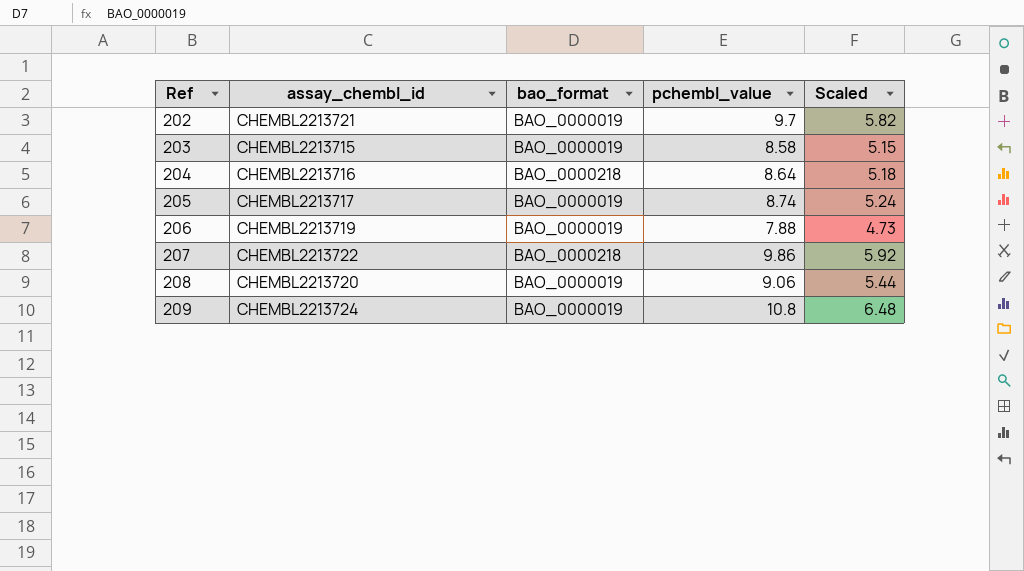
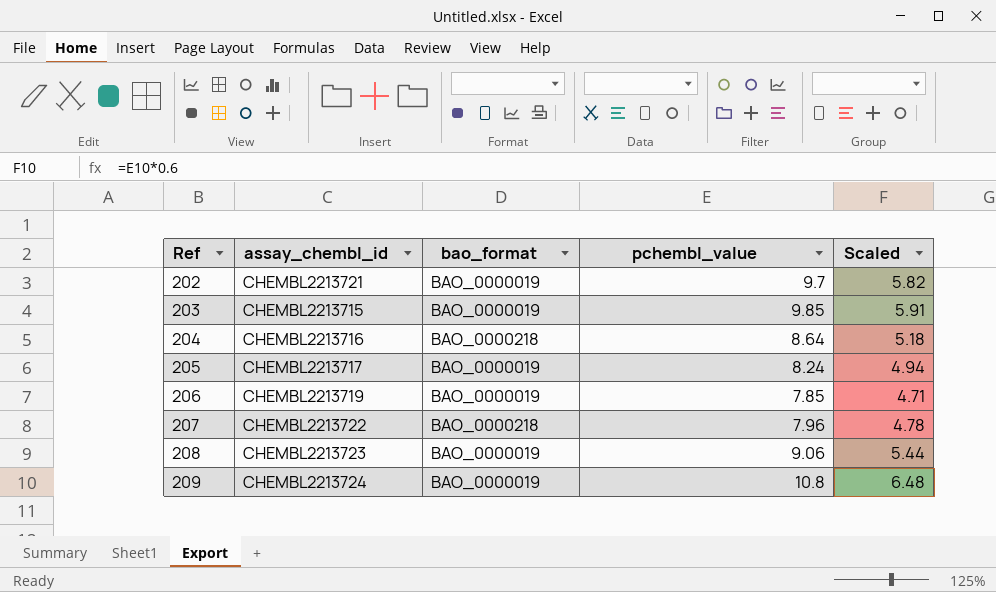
203 | pchembl_value: 8.58 -> 9.85
203 | Scaled: 5.15 -> 5.91
205 | pchembl_value: 8.74 -> 8.24
205 | Scaled: 5.24 -> 4.94
206 | pchembl_value: 7.88 -> 7.85
206 | Scaled: 4.73 -> 4.71
207 | pchembl_value: 9.86 -> 7.96
207 | Scaled: 5.92 -> 4.78
208 | assay_chembl_id: CHEMBL2213720 -> CHEMBL2213723

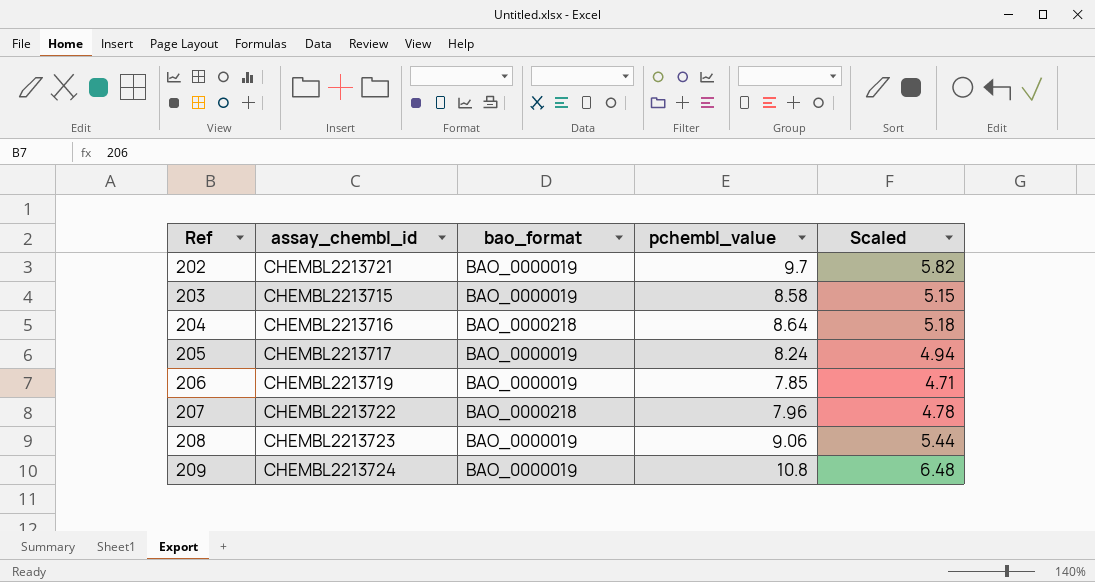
203 | pchembl_value: 9.85 -> 8.58
203 | Scaled: 5.91 -> 5.15

